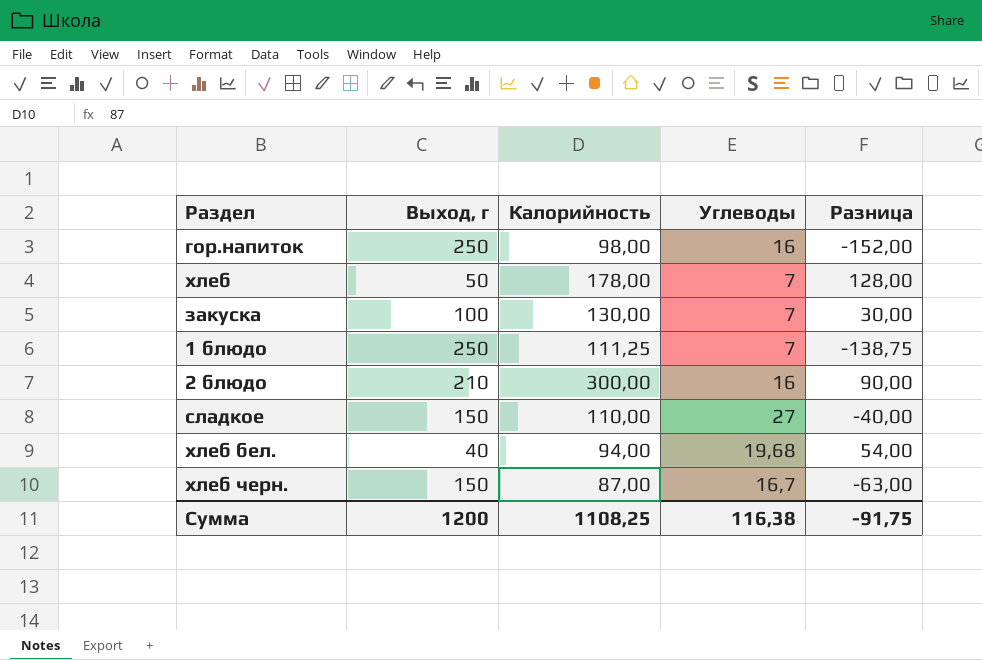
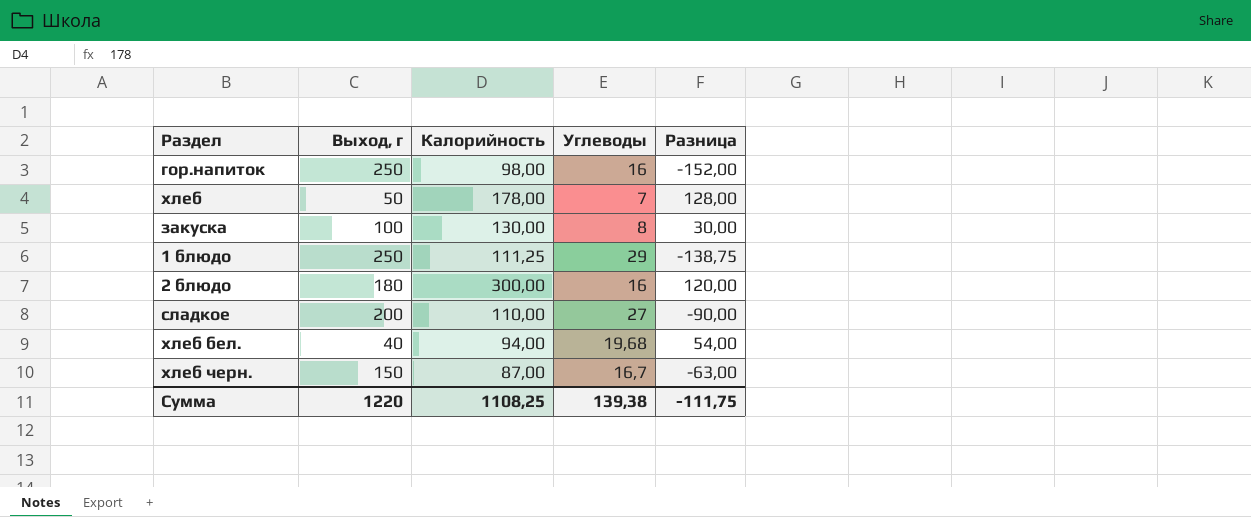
закуска | Углеводы: 7 -> 8
1 блюдо | Углеводы: 7 -> 29
2 блюдо | Выход, г: 210 -> 180
2 блюдо | Разница: 90,00 -> 120,00
сладкое | Выход, г: 150 -> 200
сладкое | Разница: -40,00 -> -90,00
Сумма | Выход, г: 1200 -> 1220
Сумма | Углеводы: 116,38 -> 139,38
Сумма | Разница: -91,75 -> -111,75

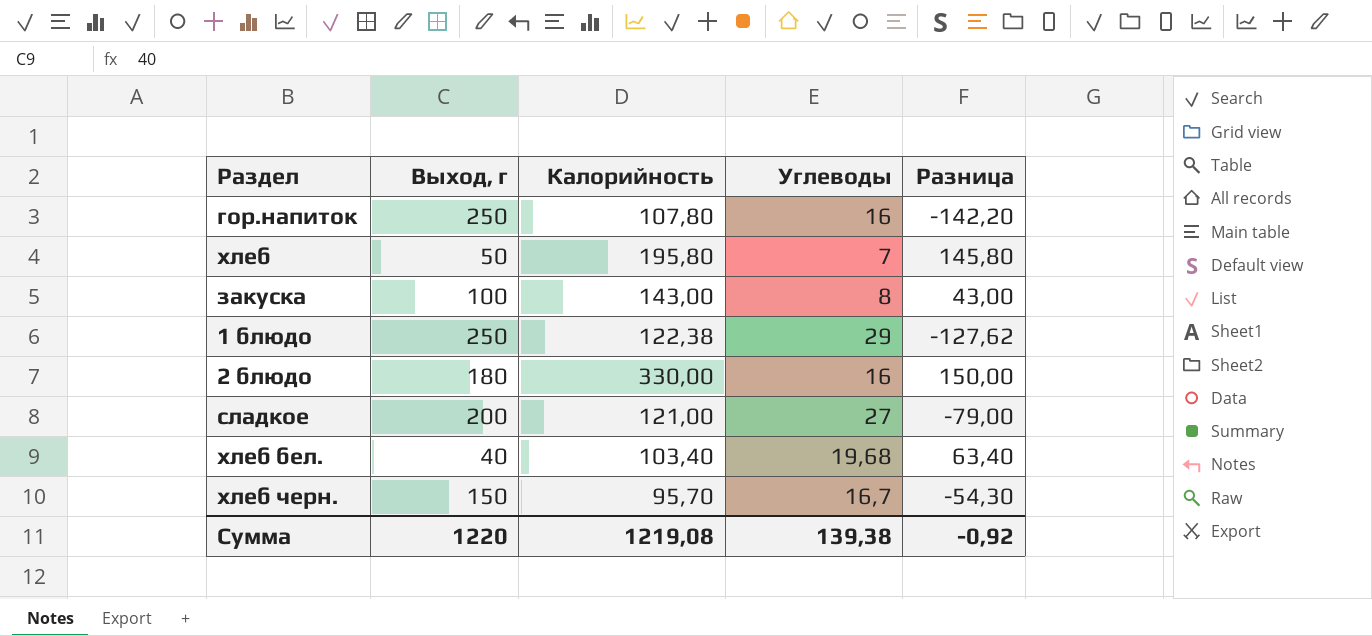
гор.напиток | Калорийность: 98,00 -> 107,80
гор.напиток | Разница: -152,00 -> -142,20
хлеб | Калорийность: 178,00 -> 195,80
хлеб | Разница: 128,00 -> 145,80
закуска | Калорийность: 130,00 -> 143,00
закуска | Разница: 30,00 -> 43,00
1 блюдо | Калорийность: 111,25 -> 122,38
1 блюдо | Разница: -138,75 -> -127,62
2 блюдо | Калорийность: 300,00 -> 330,00
2 блюдо | Разница: 120,00 -> 150,00
сладкое | Калорийность: 110,00 -> 121,00
сладкое | Разница: -90,00 -> -79,00
хлеб бел. | Калорийность: 94,00 -> 103,40
хлеб бел. | Разница: 54,00 -> 63,40
хлеб черн. | Калорийность: 87,00 -> 95,70
хлеб черн. | Разница: -63,00 -> -54,30
Сумма | Калорийность: 1108,25 -> 1219,08
Сумма | Разница: -111,75 -> -0,92

